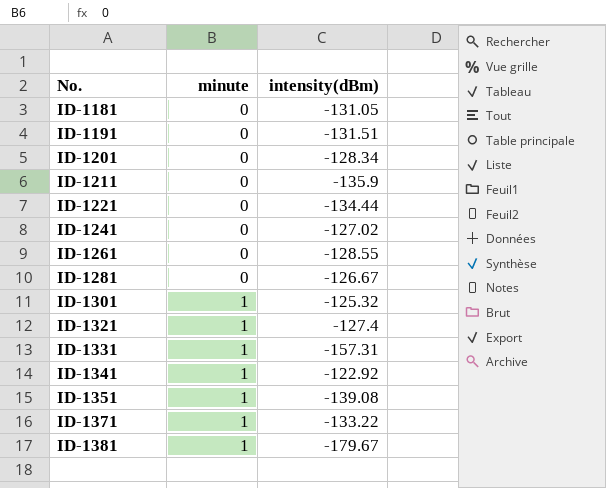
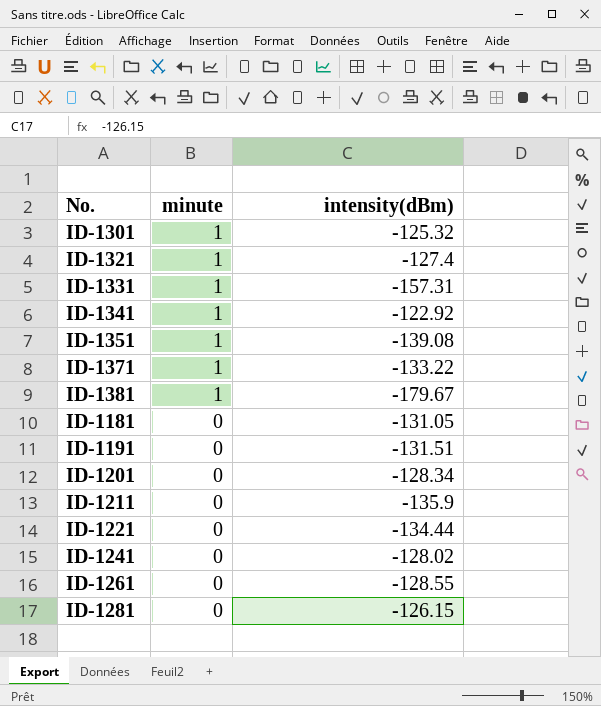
row order: No. ascending -> minute descending
ID-1241 | intensity(dBm): -127.02 -> -128.02
ID-1281 | intensity(dBm): -126.67 -> -126.15

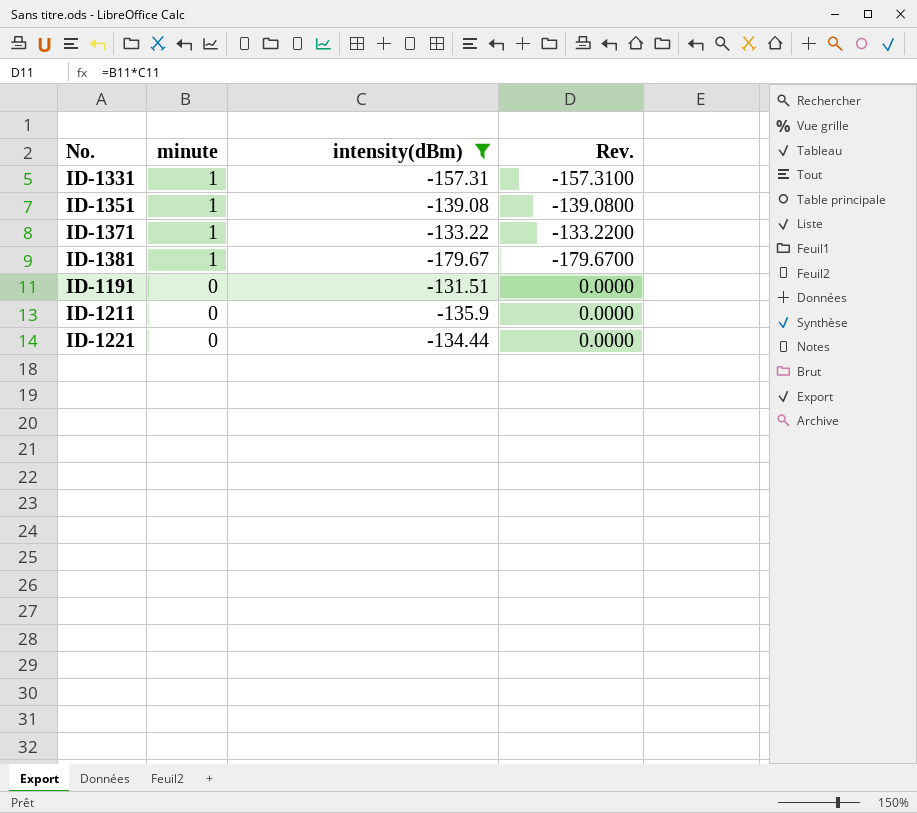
filter: none -> intensity(dBm) <= -131.51
column Rev. | formula: none -> [minute] * [intensity(dBm)]

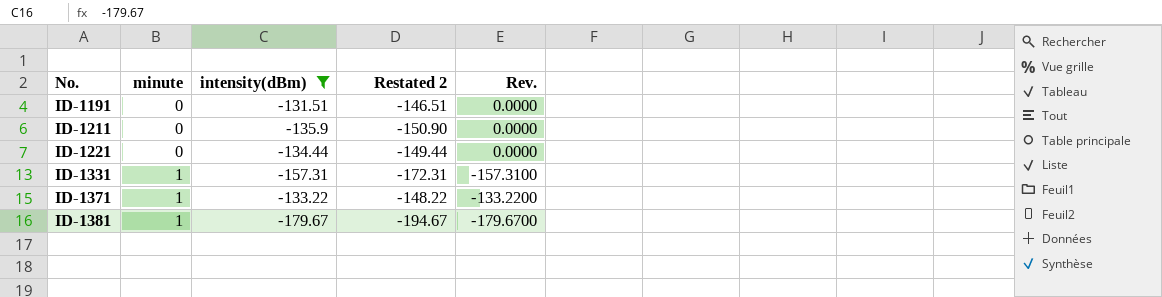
row order: minute descending -> No. ascending
column Restated 2 | formula: none -> [intensity(dBm)] - 15
row ID-1351: 1 | -139.08 | -139.0800 -> none

